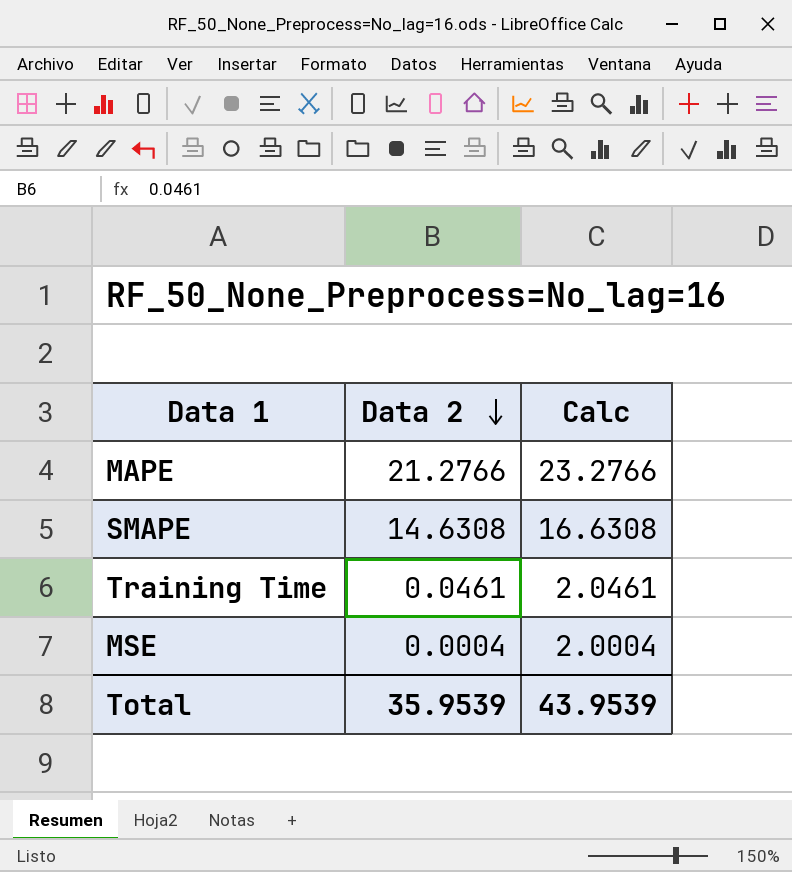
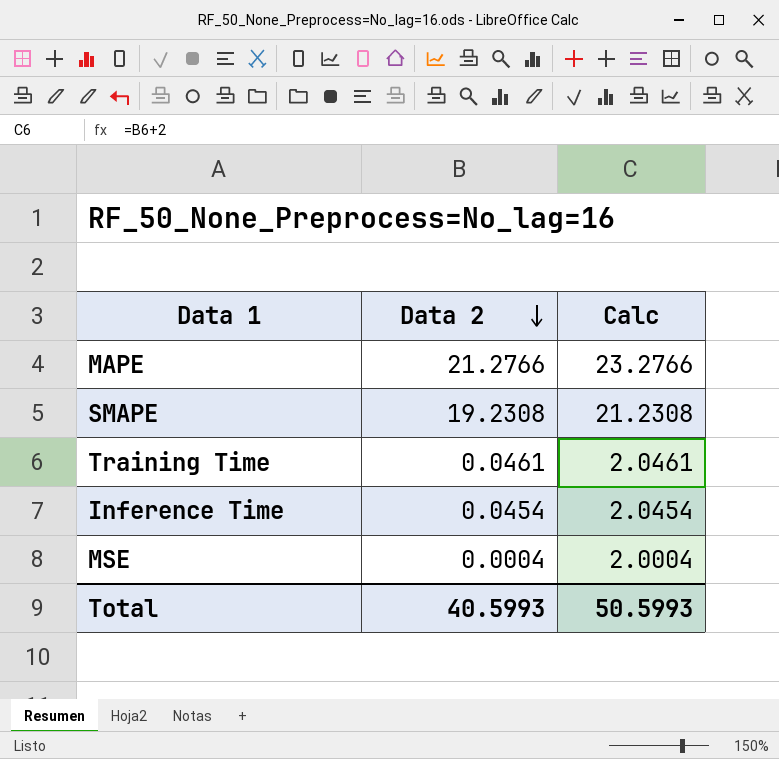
SMAPE | Data 2: 14.6308 -> 19.2308
SMAPE | Calc: 16.6308 -> 21.2308
row Inference Time: none -> 0.0454 | 2.0454
Total | Data 2: 35.9539 -> 40.5993
Total | Calc: 43.9539 -> 50.5993

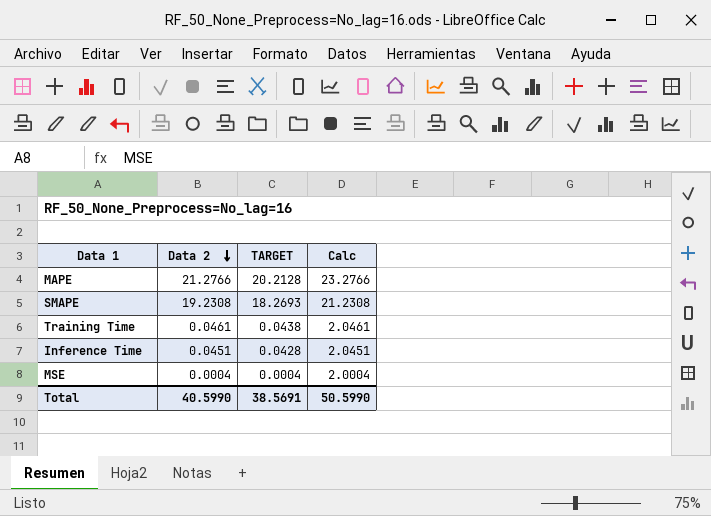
column TARGET | formula: none -> [Data 2] * 0.95
Inference Time | Data 2: 0.0454 -> 0.0451
Inference Time | Calc: 2.0454 -> 2.0451
Total | Data 2: 40.5993 -> 40.5990
Total | Calc: 50.5993 -> 50.5990

